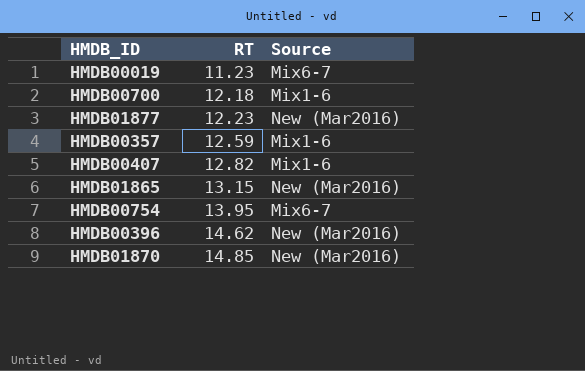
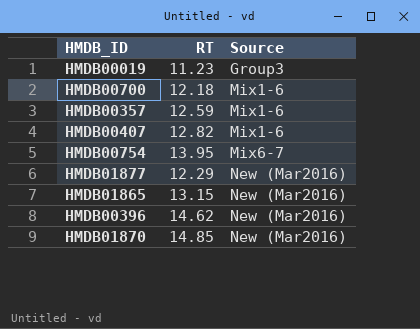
row order: RT ascending -> Source ascending
HMDB00019 | Source: Mix6-7 -> Group3
HMDB01877 | RT: 12.23 -> 12.29

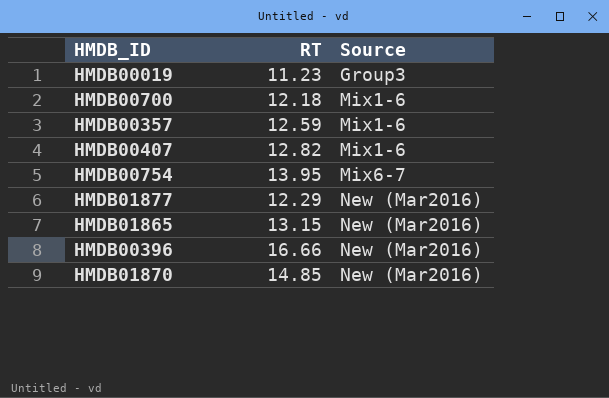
HMDB00396 | RT: 14.62 -> 16.66

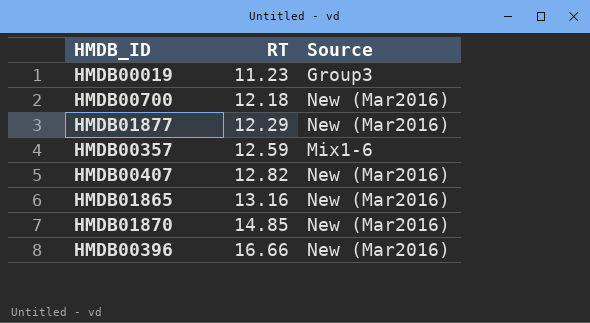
row order: Source ascending -> RT ascending
row HMDB00754: 13.95 | Mix6-7 -> none
HMDB00700 | Source: Mix1-6 -> New (Mar2016)
HMDB00407 | Source: Mix1-6 -> New (Mar2016)
HMDB01865 | RT: 13.15 -> 13.16

